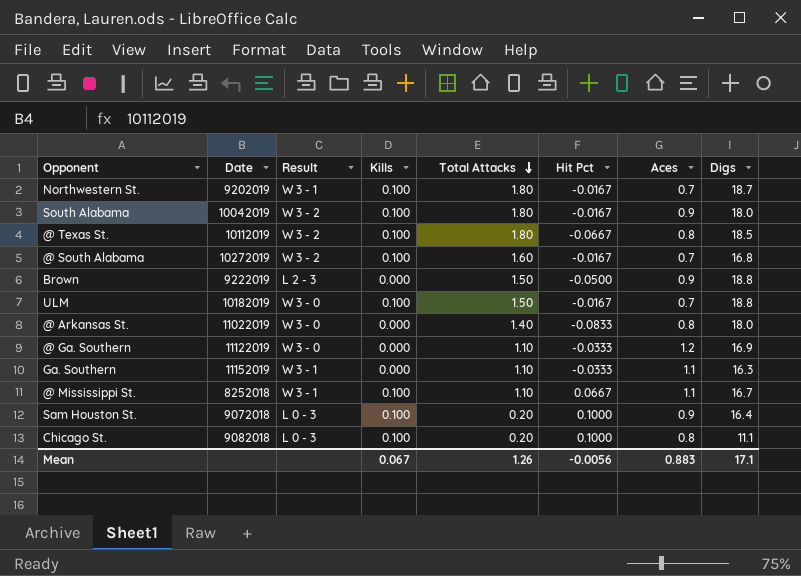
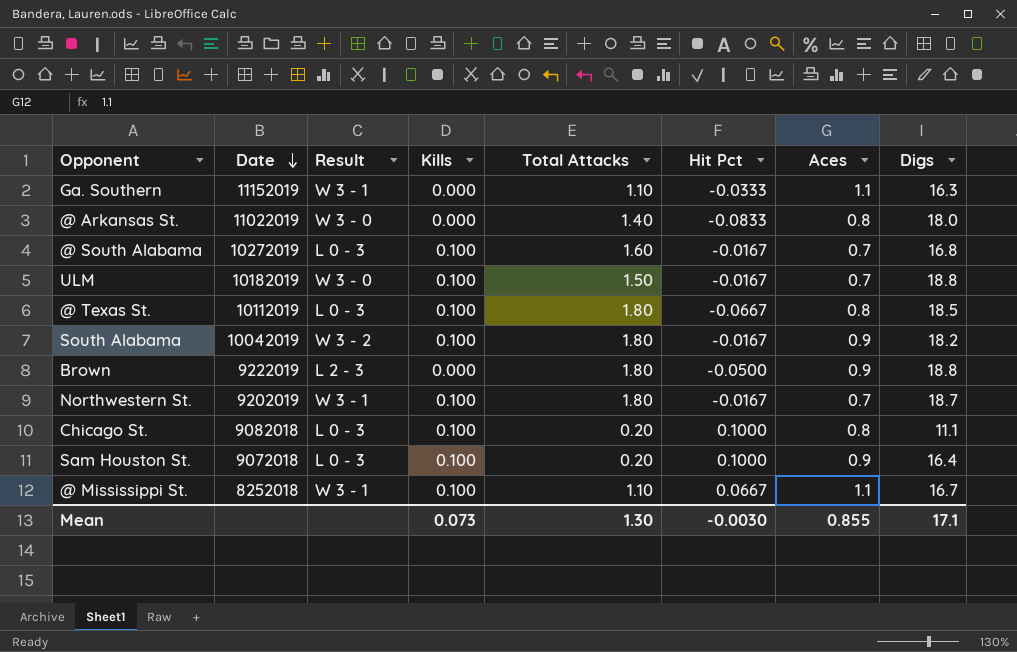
row order: Total Attacks descending -> Date descending
row @ Ga. Southern: 11122019 | W 3 - 0 | 0.000 | 1.10 | -0.0333 | 1.2 | 16.9 -> none
@ South Alabama | Result: W 3 - 2 -> L 0 - 3
@ Texas St. | Result: W 3 - 2 -> L 0 - 3
South Alabama | Digs: 18.0 -> 18.2
Brown | Total Attacks: 1.50 -> 1.80
Mean | Kills: 0.067 -> 0.073
Mean | Total Attacks: 1.26 -> 1.30
Mean | Hit Pct: -0.0056 -> -0.0030
Mean | Aces: 0.883 -> 0.855

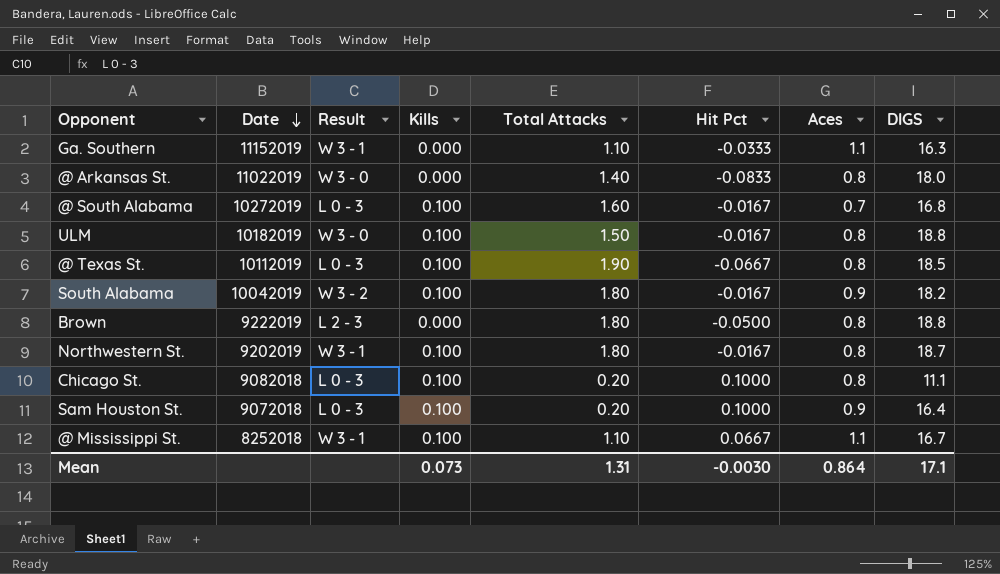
column name: Digs -> DIGS
ULM | Aces: 0.7 -> 0.8
@ Texas St. | Total Attacks: 1.80 -> 1.90
Brown | Aces: 0.9 -> 0.8
Northwestern St. | Aces: 0.7 -> 0.8
Mean | Total Attacks: 1.30 -> 1.31
Mean | Aces: 0.855 -> 0.864

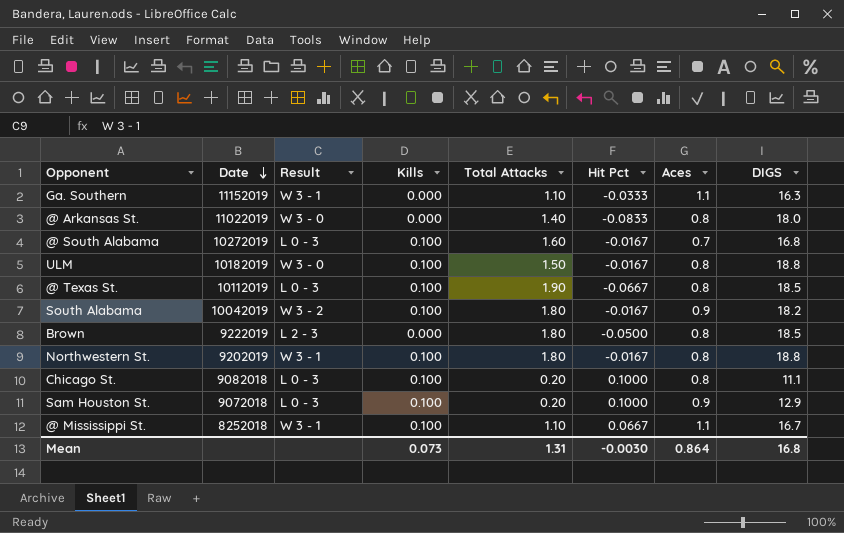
Brown | DIGS: 18.8 -> 18.5
Northwestern St. | DIGS: 18.7 -> 18.8
Sam Houston St. | DIGS: 16.4 -> 12.9
Mean | DIGS: 17.1 -> 16.8

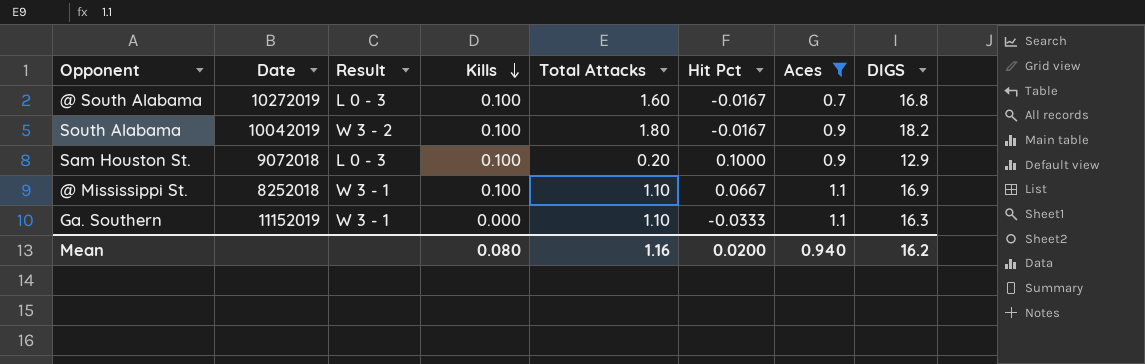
filter: none -> Aces != 0.8
row order: Date descending -> Kills descending
@ Mississippi St. | DIGS: 16.7 -> 16.9
Mean | Kills: 0.073 -> 0.080
Mean | Total Attacks: 1.31 -> 1.16
Mean | Hit Pct: -0.0030 -> 0.0200
Mean | Aces: 0.864 -> 0.940
Mean | DIGS: 16.8 -> 16.2

